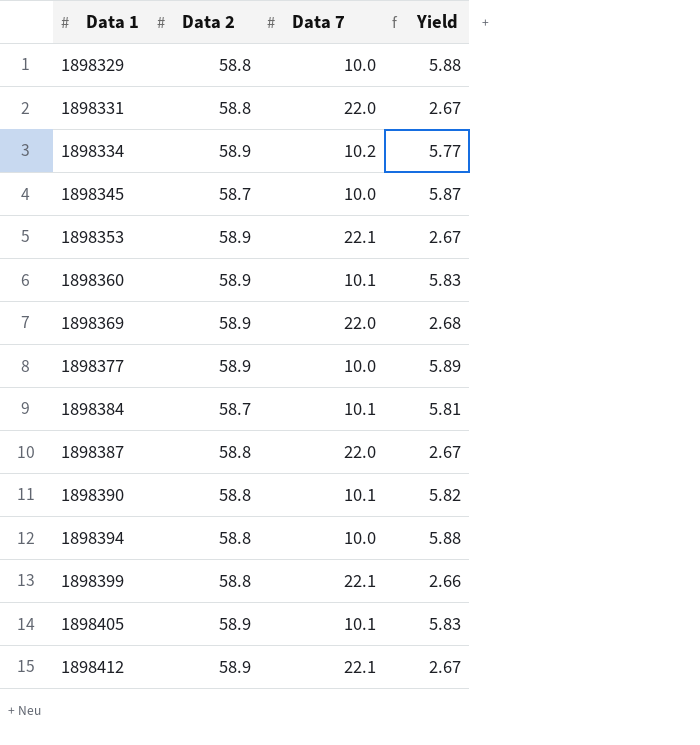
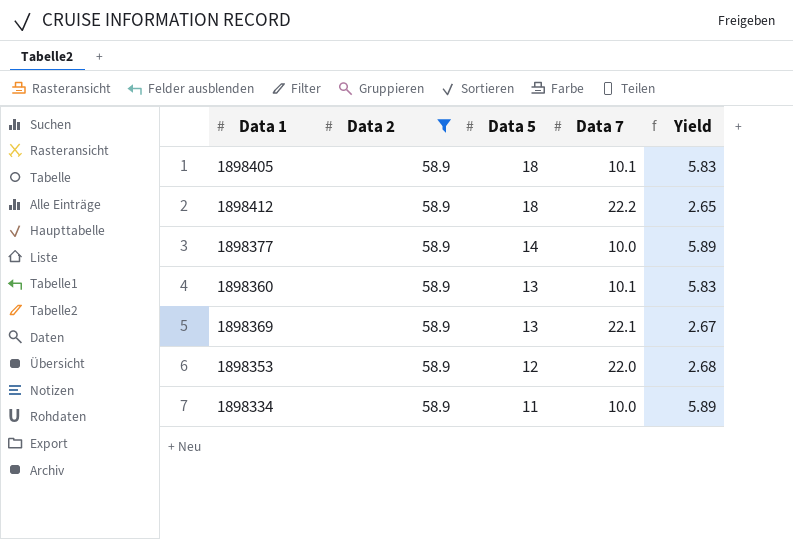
filter: none -> Data 2 = 58.9
row order: Data 1 ascending -> Data 5 descending
column Data 5 | position: none -> 3
1898412 | Data 7: 22.1 -> 22.2
1898412 | Yield: 2.67 -> 2.65
1898369 | Data 7: 22.0 -> 22.1
1898369 | Yield: 2.68 -> 2.67
1898353 | Data 7: 22.1 -> 22.0
1898353 | Yield: 2.67 -> 2.68
1898334 | Data 7: 10.2 -> 10.0
1898334 | Yield: 5.77 -> 5.89

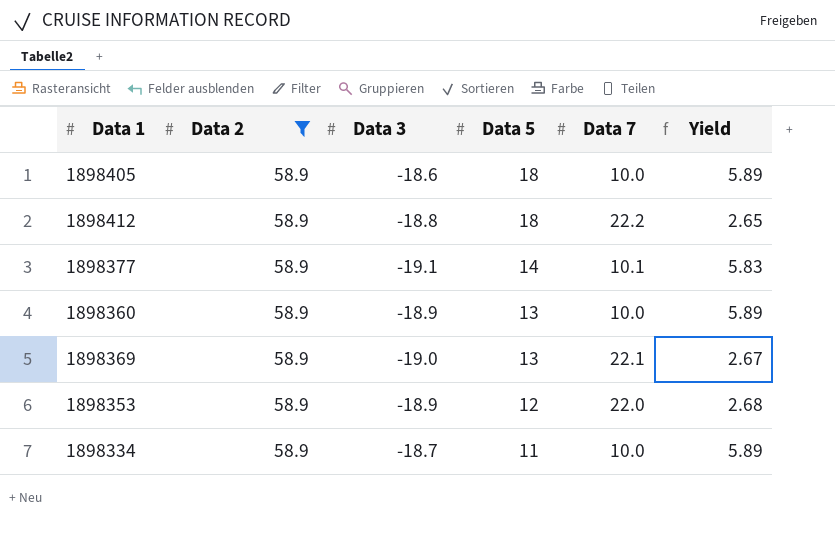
column Data 3 | position: none -> 3
1898405 | Data 7: 10.1 -> 10.0
1898405 | Yield: 5.83 -> 5.89
1898377 | Data 7: 10.0 -> 10.1
1898377 | Yield: 5.89 -> 5.83
1898360 | Data 7: 10.1 -> 10.0
1898360 | Yield: 5.83 -> 5.89

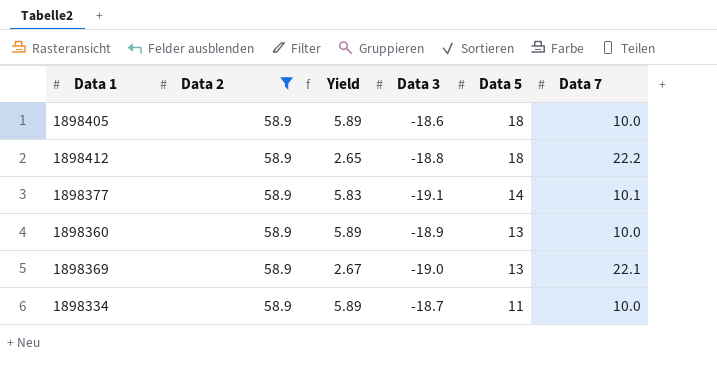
column Yield | position: 6 -> 3
row 1898353: 58.9 | -18.9 | 12 | 22.0 | 2.68 -> none

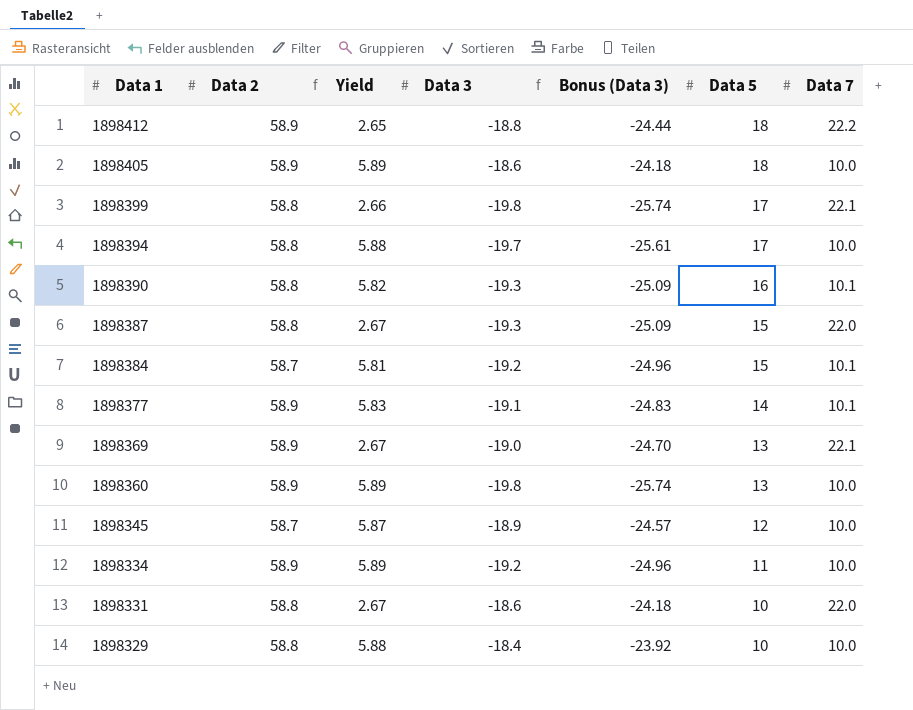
filter: Data 2 = 58.9 -> none
row order: Data 5 descending -> Data 1 descending
column Bonus (Data 3) | formula: none -> [Data 3] * 1.3
1898360 | Data 3: -18.9 -> -19.8
1898334 | Data 3: -18.7 -> -19.2

